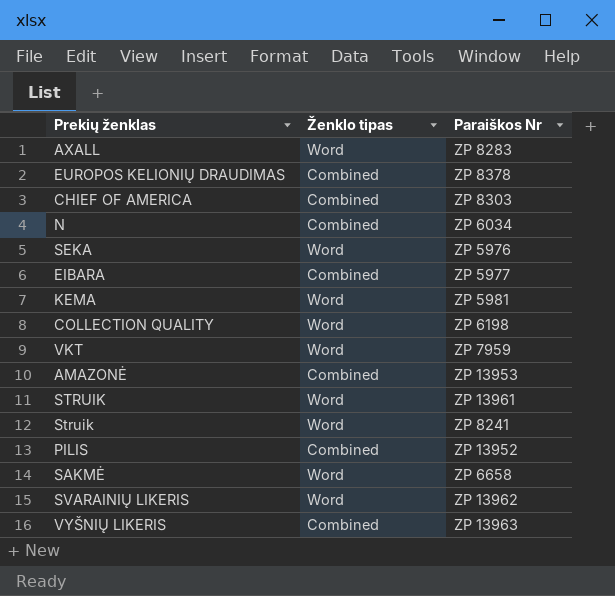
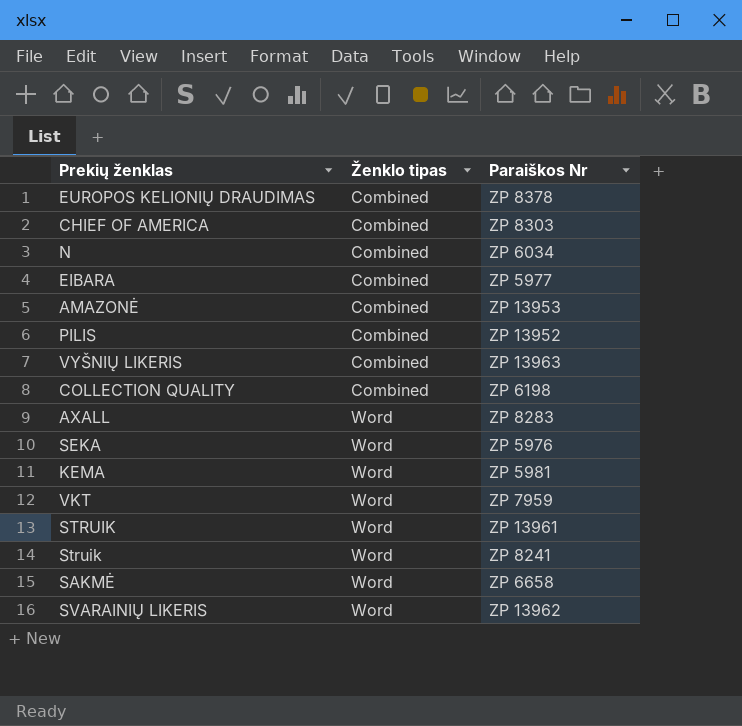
row order: none -> Ženklo tipas ascending
COLLECTION QUALITY | Ženklo tipas: Word -> Combined

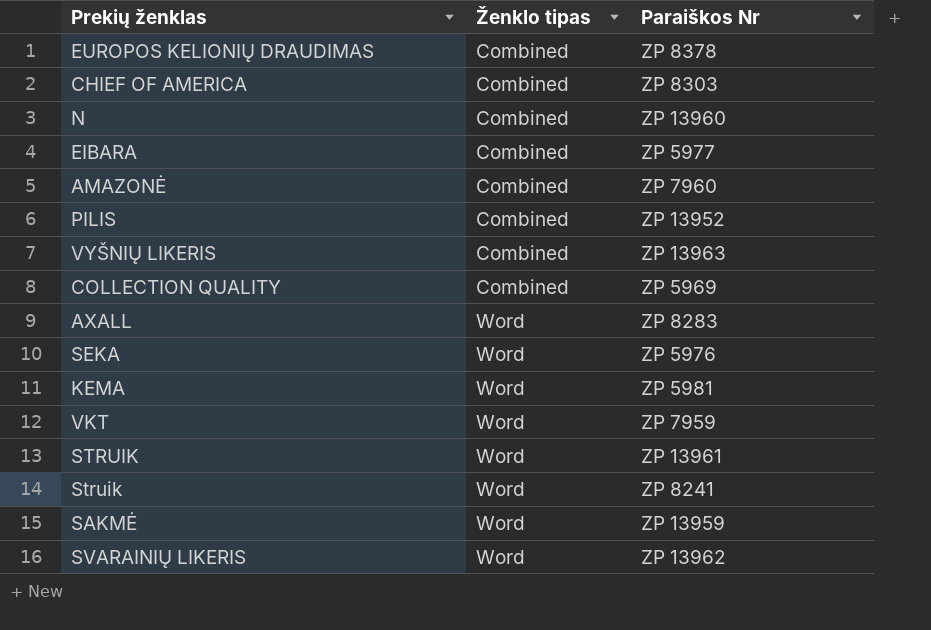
N | Paraiškos Nr: ZP 6034 -> ZP 13960
AMAZONĖ | Paraiškos Nr: ZP 13953 -> ZP 7960
COLLECTION QUALITY | Paraiškos Nr: ZP 6198 -> ZP 5969
SAKMĖ | Paraiškos Nr: ZP 6658 -> ZP 13959

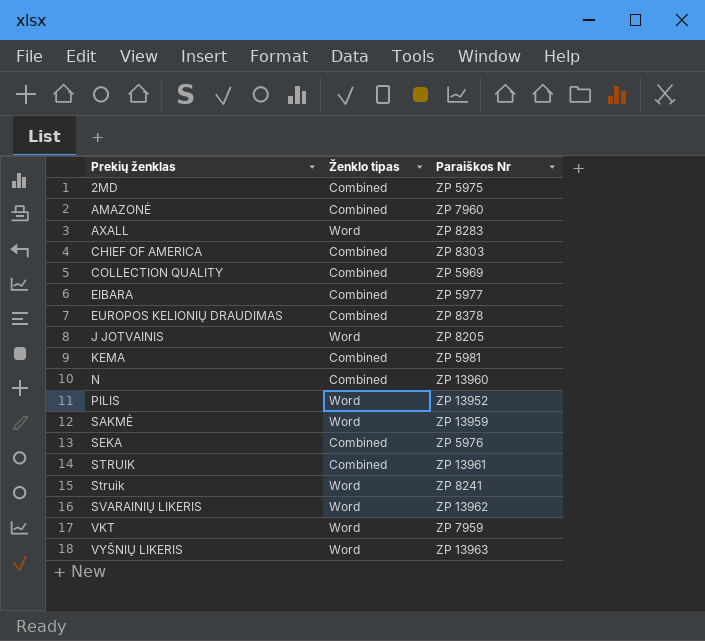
row order: Ženklo tipas ascending -> Prekių ženklas ascending
row 2MD: none -> Combined | ZP 5975
row J JOTVAINIS: none -> Word | ZP 8205
KEMA | Ženklo tipas: Word -> Combined
PILIS | Ženklo tipas: Combined -> Word
SEKA | Ženklo tipas: Word -> Combined
STRUIK | Ženklo tipas: Word -> Combined
VYŠNIŲ LIKERIS | Ženklo tipas: Combined -> Word

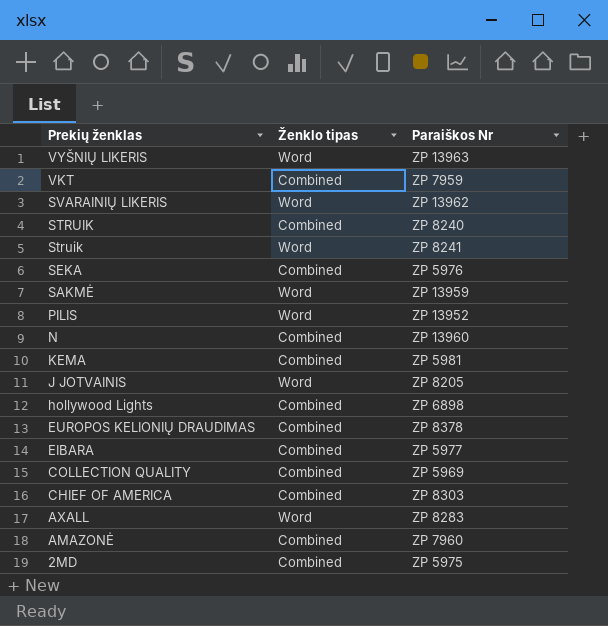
row order: Prekių ženklas ascending -> Prekių ženklas descending
VKT | Ženklo tipas: Word -> Combined
STRUIK | Paraiškos Nr: ZP 13961 -> ZP 8240
row hollywood Lights: none -> Combined | ZP 6898

